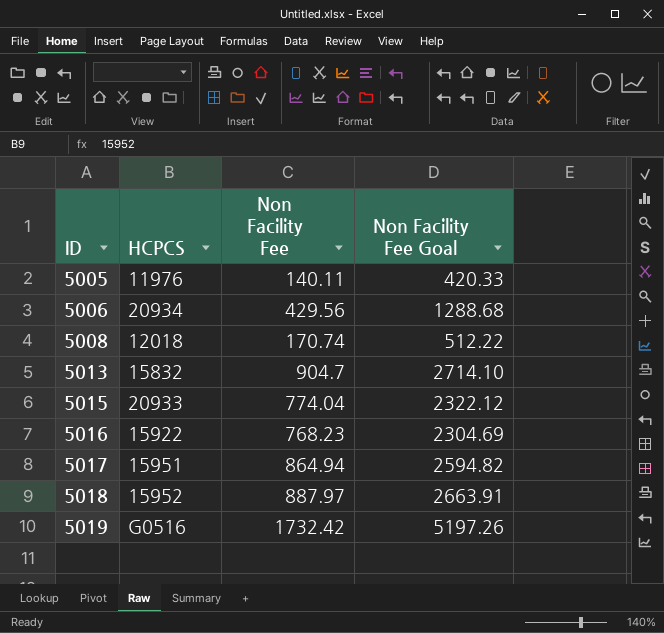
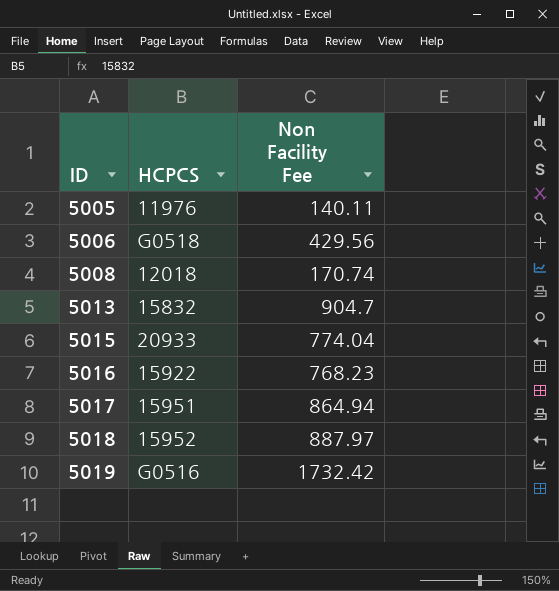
column Non Facility Fee Goal | formula: [Non Facility Fee] * 3 -> none
5006 | HCPCS: 20934 -> G0518

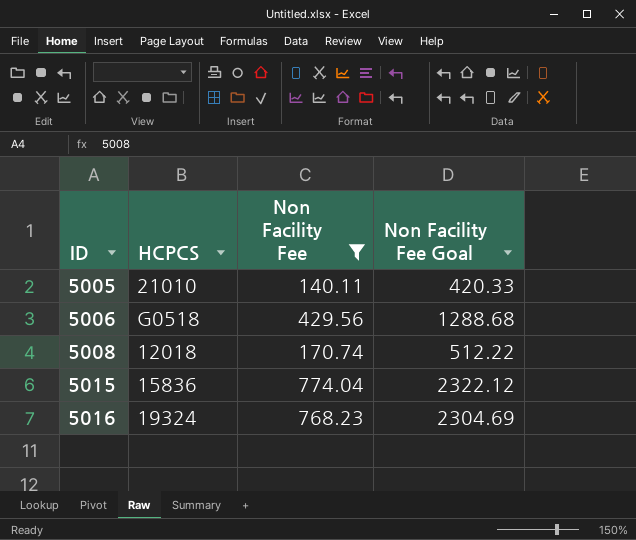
filter: none -> Non Facility Fee <= 774.04
column Non Facility Fee Goal | formula: none -> [Non Facility Fee] * 3
5005 | HCPCS: 11976 -> 21010
5015 | HCPCS: 20933 -> 15836
5016 | HCPCS: 15922 -> 19324

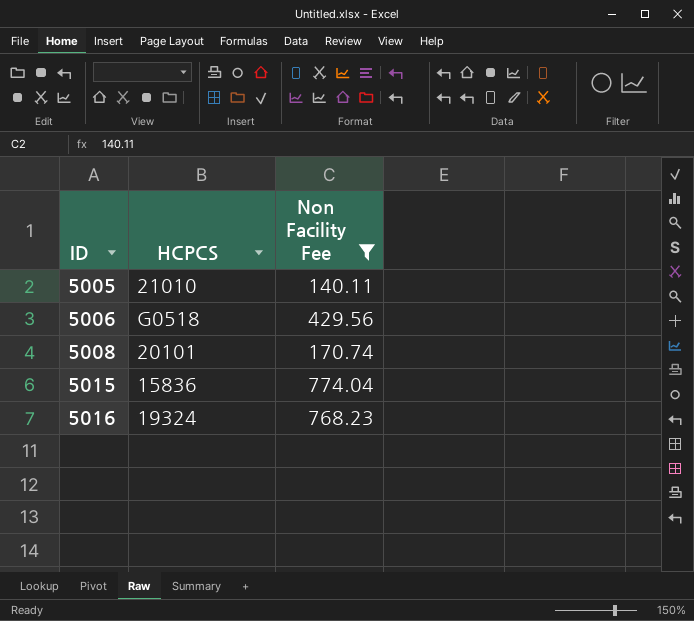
column Non Facility Fee Goal | formula: [Non Facility Fee] * 3 -> none
5008 | HCPCS: 12018 -> 20101

